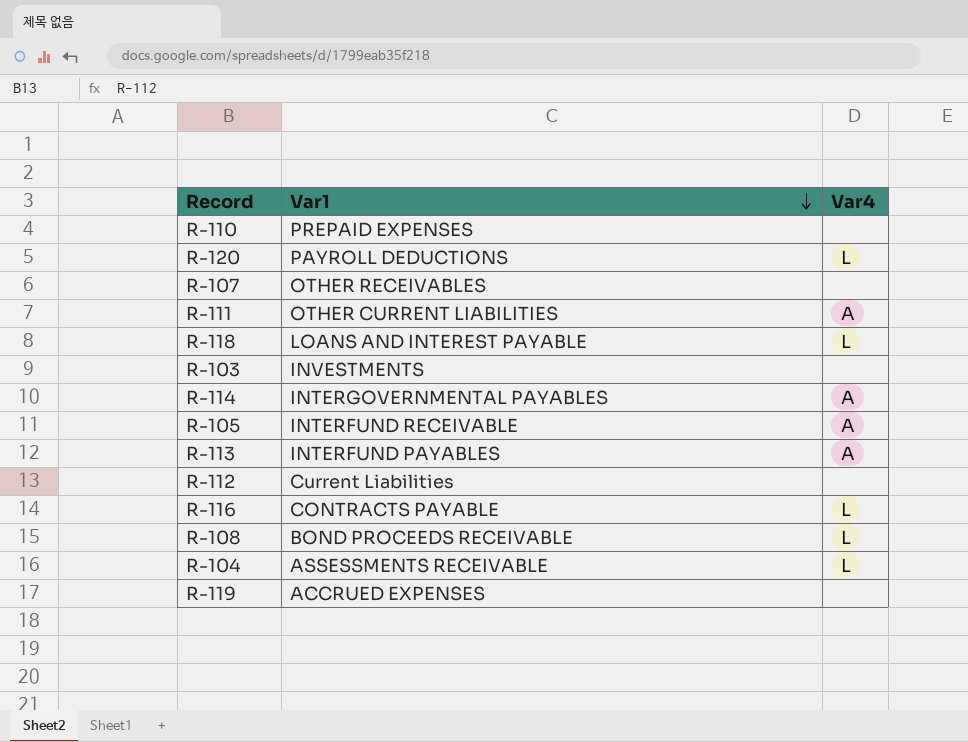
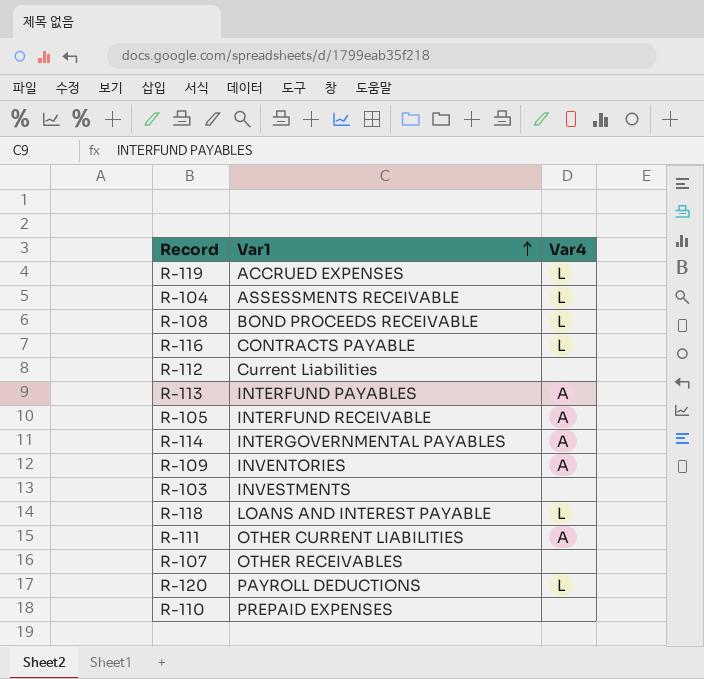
row order: Var1 descending -> Var1 ascending
R-119 | Var4: none -> L
row R-109: none -> INVENTORIES | A

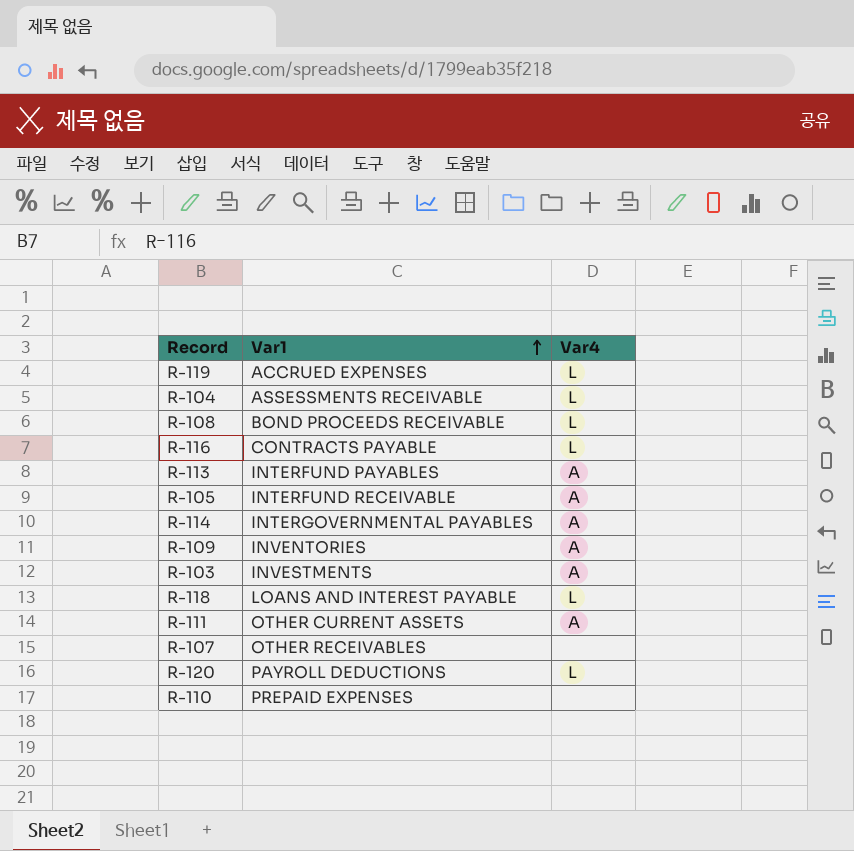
row R-112: Current Liabilities | none -> none
R-103 | Var4: none -> A
R-111 | Var1: OTHER CURRENT LIABILITIES -> OTHER CURRENT ASSETS

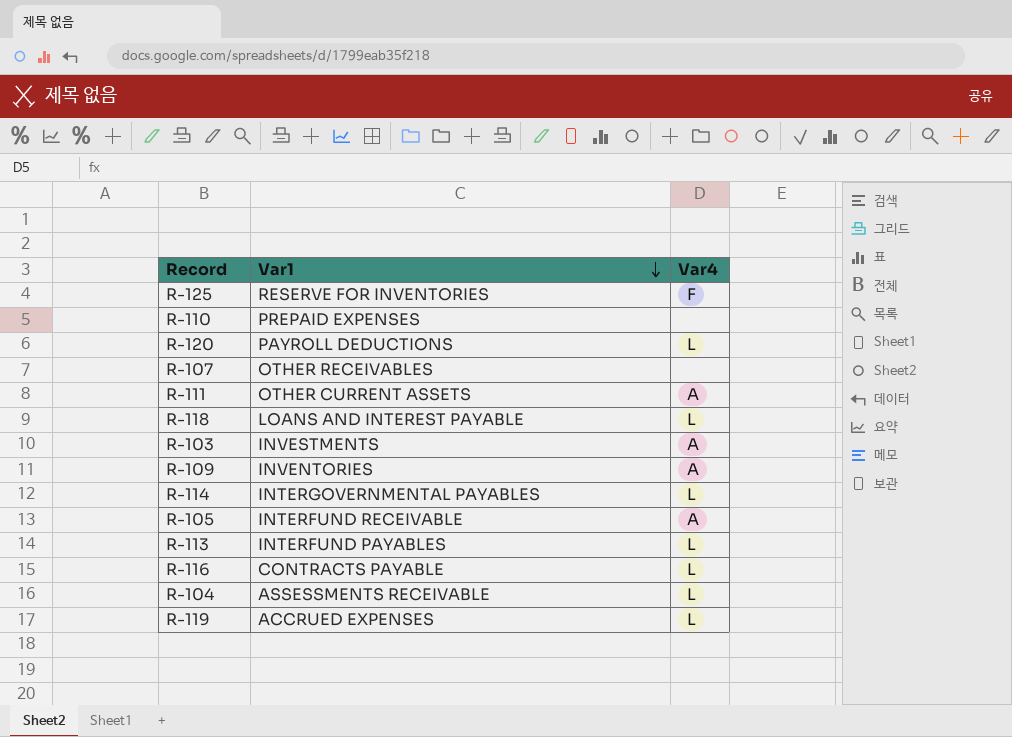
row order: Var1 ascending -> Var1 descending
row R-108: BOND PROCEEDS RECEIVABLE | L -> none
row R-125: none -> RESERVE FOR INVENTORIES | F
R-114 | Var4: A -> L
R-113 | Var4: A -> L

